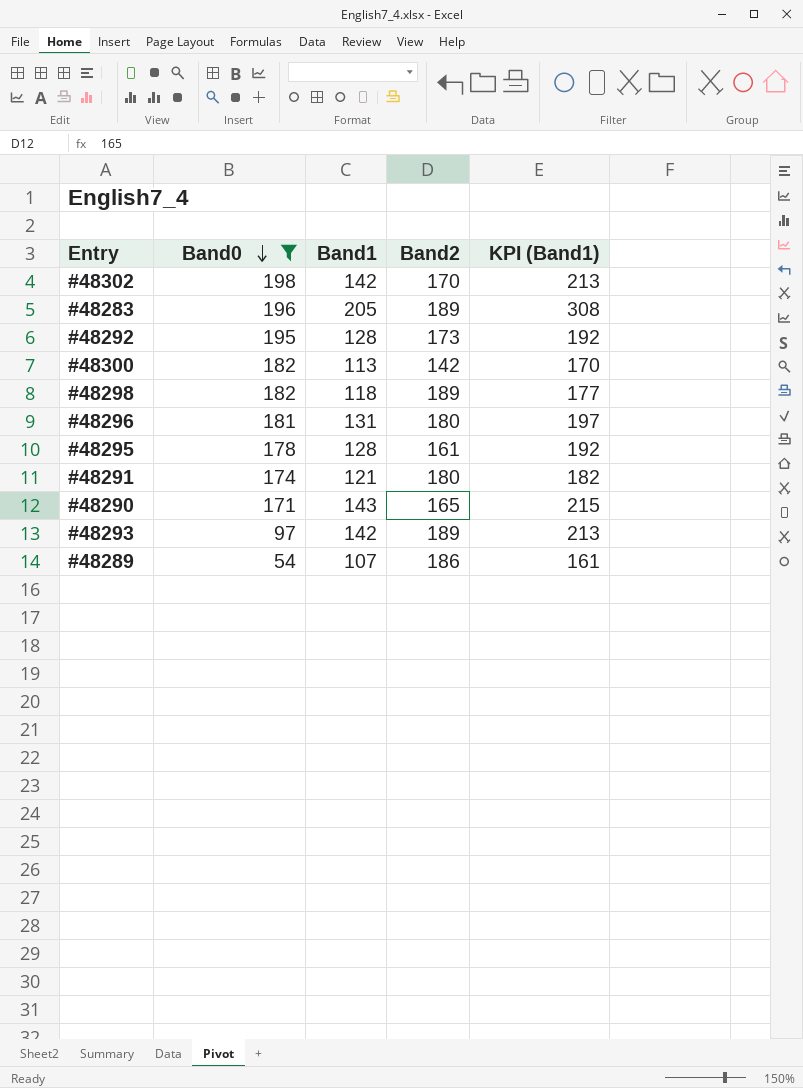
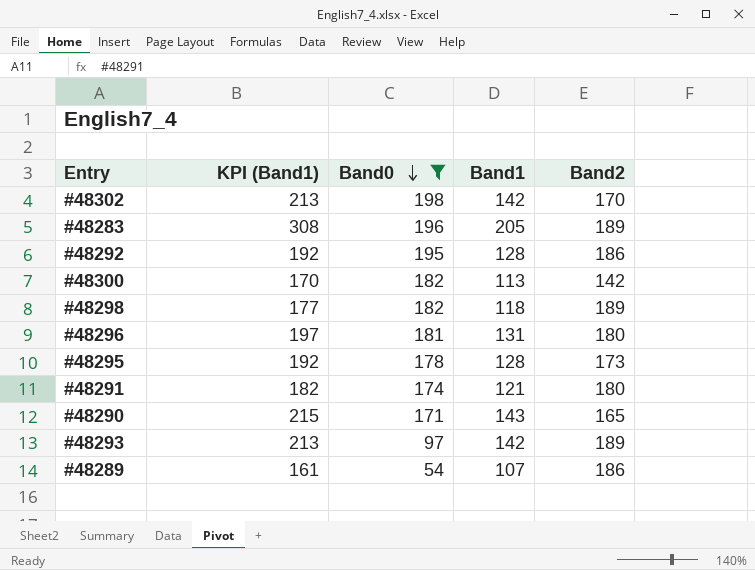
column KPI (Band1) | position: 5 -> 2
#48292 | Band2: 173 -> 186
#48295 | Band2: 161 -> 173

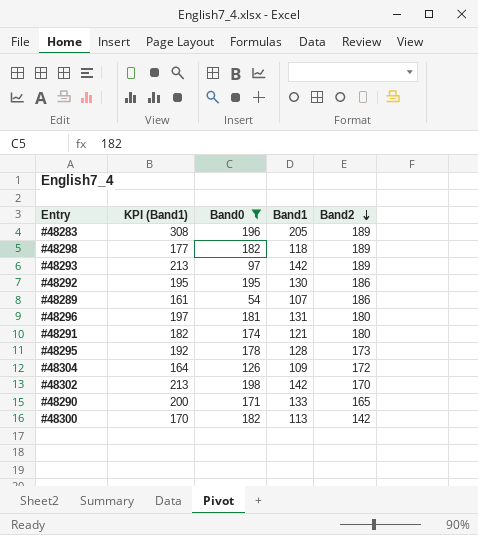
row order: Band0 descending -> Band2 descending
#48292 | KPI (Band1): 192 -> 195
#48292 | Band1: 128 -> 130
row #48304: none -> 164 | 126 | 109 | 172
#48290 | KPI (Band1): 215 -> 200
#48290 | Band1: 143 -> 133

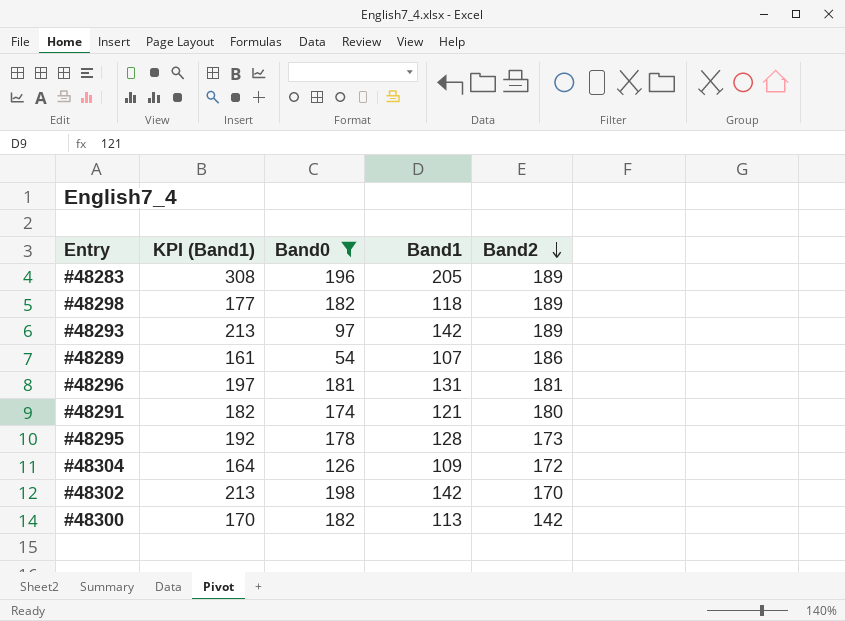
row #48292: 195 | 195 | 130 | 186 -> none
row #48290: 200 | 171 | 133 | 165 -> none
#48296 | Band2: 180 -> 181

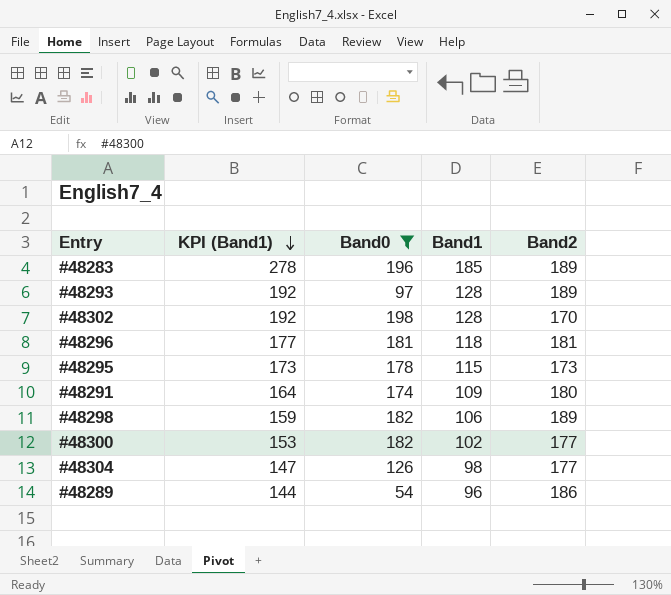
row order: Band2 descending -> KPI (Band1) descending
#48283 | KPI (Band1): 308 -> 278
#48283 | Band1: 205 -> 185
#48293 | KPI (Band1): 213 -> 192
#48293 | Band1: 142 -> 128
#48302 | KPI (Band1): 213 -> 192
#48302 | Band1: 142 -> 128
#48296 | KPI (Band1): 197 -> 177
#48296 | Band1: 131 -> 118
#48295 | KPI (Band1): 192 -> 173
#48295 | Band1: 128 -> 115
#48291 | KPI (Band1): 182 -> 164
#48291 | Band1: 121 -> 109
#48298 | KPI (Band1): 177 -> 159
#48298 | Band1: 118 -> 106
#48300 | KPI (Band1): 170 -> 153
#48300 | Band1: 113 -> 102
#48300 | Band2: 142 -> 177
#48304 | KPI (Band1): 164 -> 147
#48304 | Band1: 109 -> 98
#48304 | Band2: 172 -> 177
#48289 | KPI (Band1): 161 -> 144
#48289 | Band1: 107 -> 96

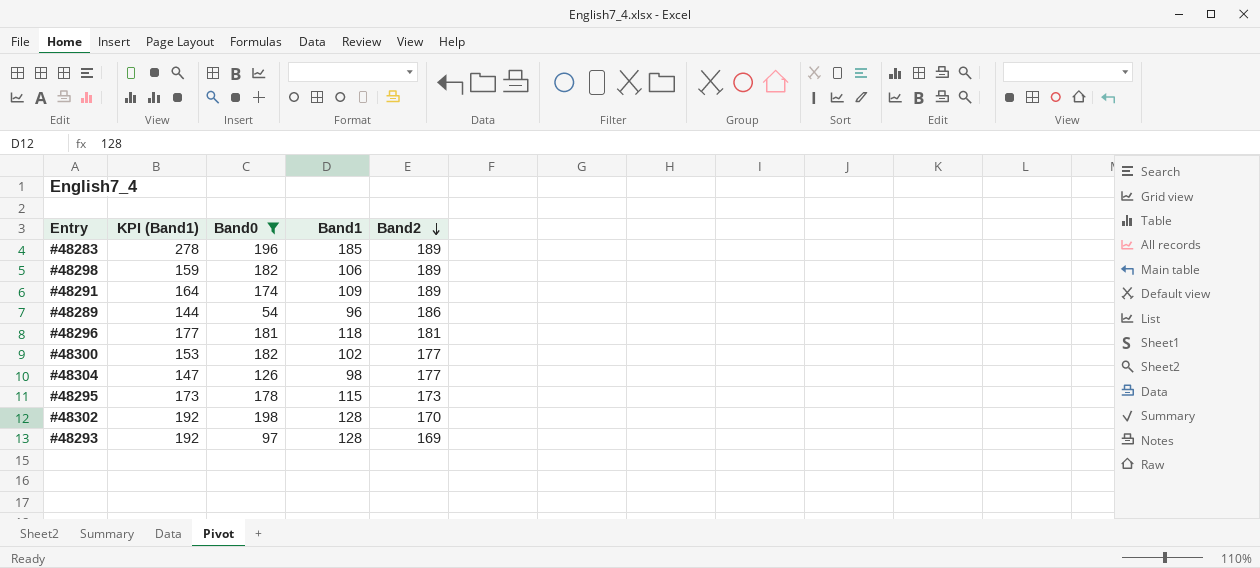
row order: KPI (Band1) descending -> Band2 descending
#48291 | Band2: 180 -> 189
#48293 | Band2: 189 -> 169

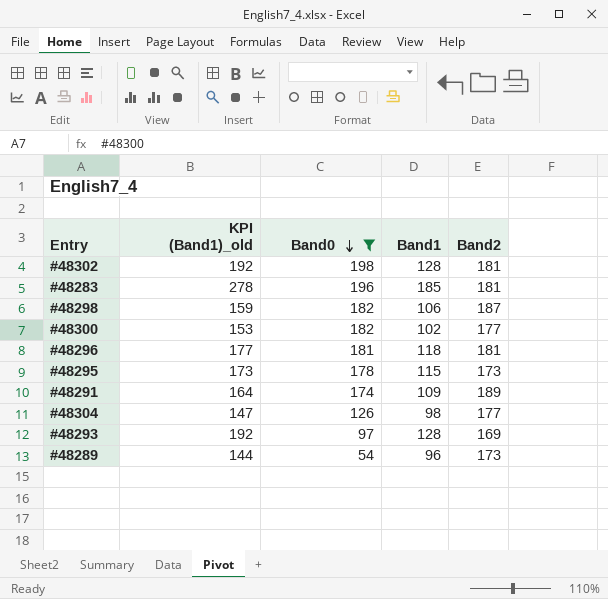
row order: Band2 descending -> Band0 descending
column name: KPI (Band1) -> KPI (Band1)_old
#48302 | Band2: 170 -> 181
#48283 | Band2: 189 -> 181
#48298 | Band2: 189 -> 187
#48289 | Band2: 186 -> 173

